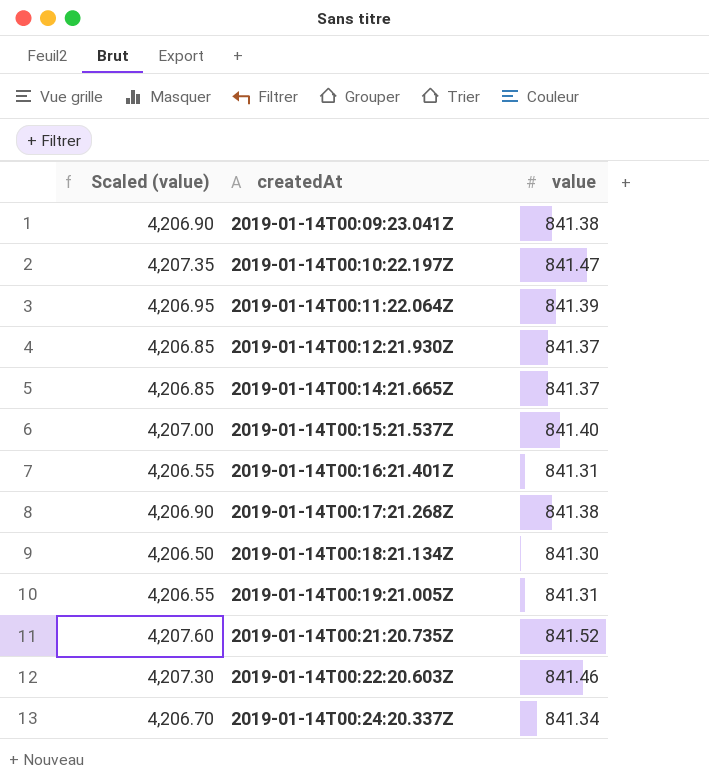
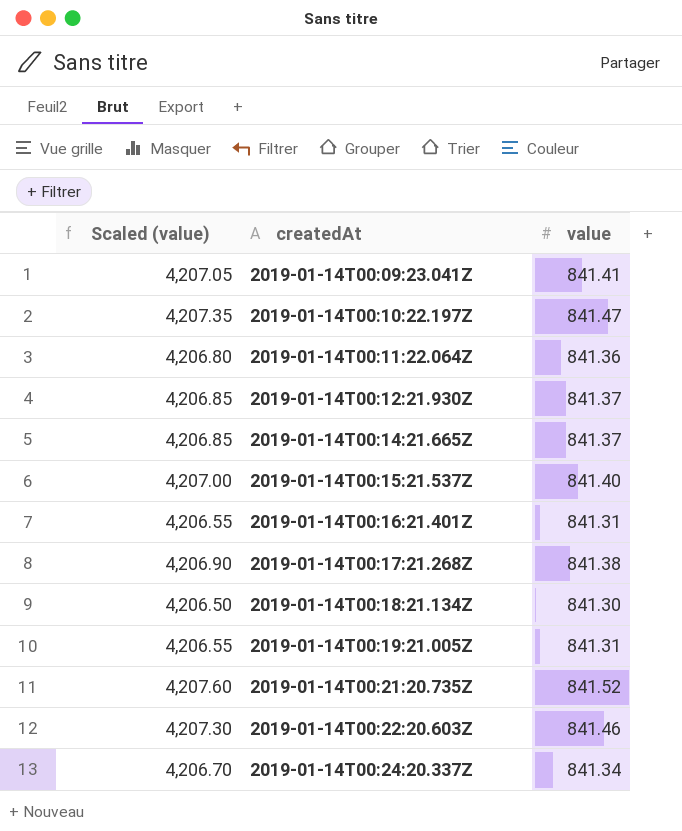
2019-01-14T00:09:23.041Z | Scaled (value): 4,206.90 -> 4,207.05
2019-01-14T00:09:23.041Z | value: 841.38 -> 841.41
2019-01-14T00:11:22.064Z | Scaled (value): 4,206.95 -> 4,206.80
2019-01-14T00:11:22.064Z | value: 841.39 -> 841.36

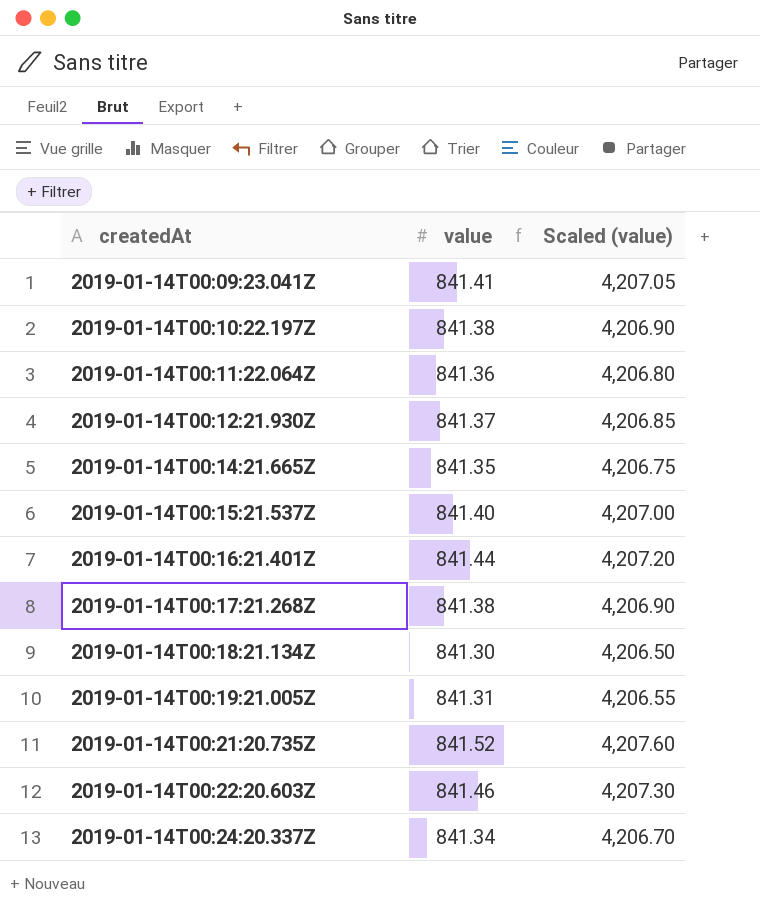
column Scaled (value) | position: 1 -> 3
2019-01-14T00:10:22.197Z | value: 841.47 -> 841.38
2019-01-14T00:10:22.197Z | Scaled (value): 4,207.35 -> 4,206.90
2019-01-14T00:14:21.665Z | value: 841.37 -> 841.35
2019-01-14T00:14:21.665Z | Scaled (value): 4,206.85 -> 4,206.75
2019-01-14T00:16:21.401Z | value: 841.31 -> 841.44
2019-01-14T00:16:21.401Z | Scaled (value): 4,206.55 -> 4,207.20

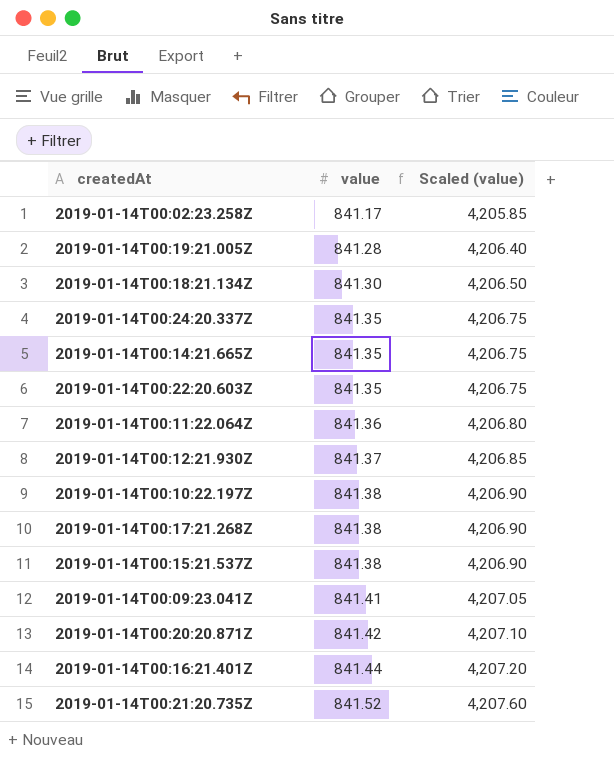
row order: createdAt ascending -> value ascending
row 2019-01-14T00:02:23.258Z: none -> 841.17 | 4,205.85
2019-01-14T00:19:21.005Z | value: 841.31 -> 841.28
2019-01-14T00:19:21.005Z | Scaled (value): 4,206.55 -> 4,206.40
2019-01-14T00:24:20.337Z | value: 841.34 -> 841.35
2019-01-14T00:24:20.337Z | Scaled (value): 4,206.70 -> 4,206.75
2019-01-14T00:22:20.603Z | value: 841.46 -> 841.35
2019-01-14T00:22:20.603Z | Scaled (value): 4,207.30 -> 4,206.75
2019-01-14T00:15:21.537Z | value: 841.40 -> 841.38
2019-01-14T00:15:21.537Z | Scaled (value): 4,207.00 -> 4,206.90
row 2019-01-14T00:20:20.871Z: none -> 841.42 | 4,207.10

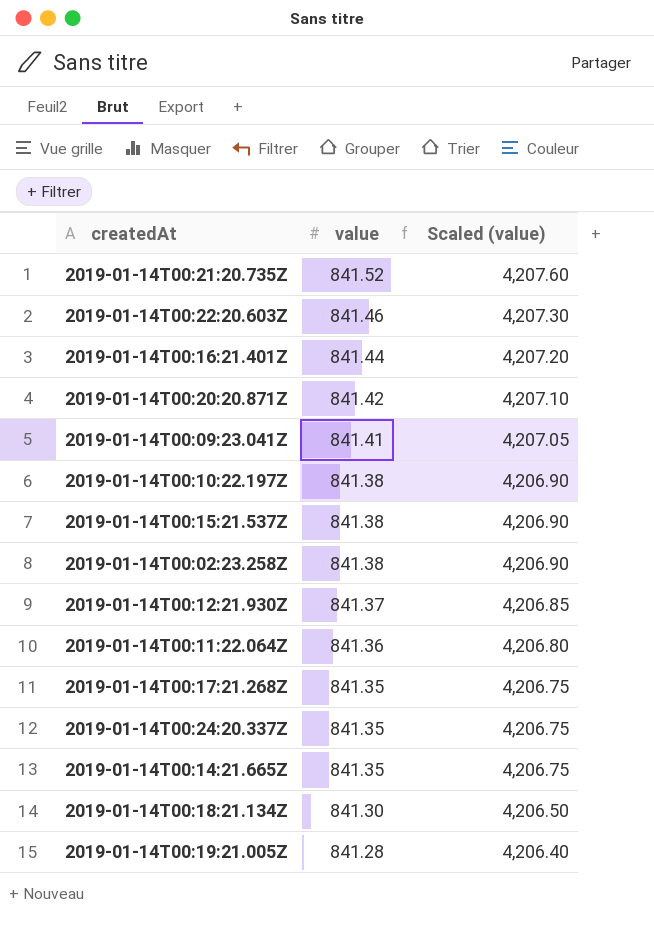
row order: value ascending -> value descending
2019-01-14T00:22:20.603Z | value: 841.35 -> 841.46
2019-01-14T00:22:20.603Z | Scaled (value): 4,206.75 -> 4,207.30
2019-01-14T00:02:23.258Z | value: 841.17 -> 841.38
2019-01-14T00:02:23.258Z | Scaled (value): 4,205.85 -> 4,206.90
2019-01-14T00:17:21.268Z | value: 841.38 -> 841.35
2019-01-14T00:17:21.268Z | Scaled (value): 4,206.90 -> 4,206.75

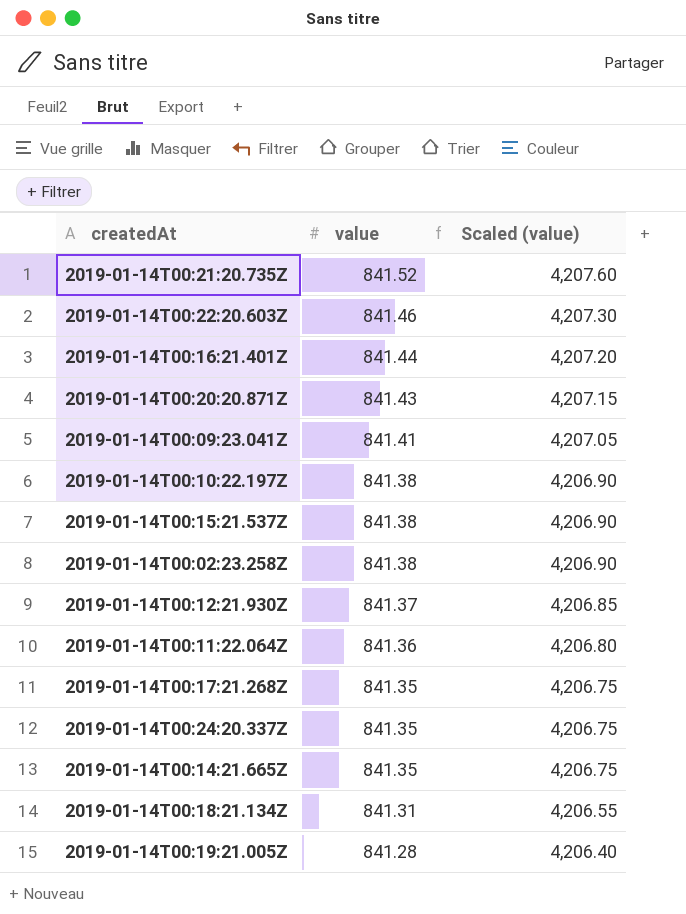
2019-01-14T00:20:20.871Z | value: 841.42 -> 841.43
2019-01-14T00:20:20.871Z | Scaled (value): 4,207.10 -> 4,207.15
2019-01-14T00:18:21.134Z | value: 841.30 -> 841.31
2019-01-14T00:18:21.134Z | Scaled (value): 4,206.50 -> 4,206.55

